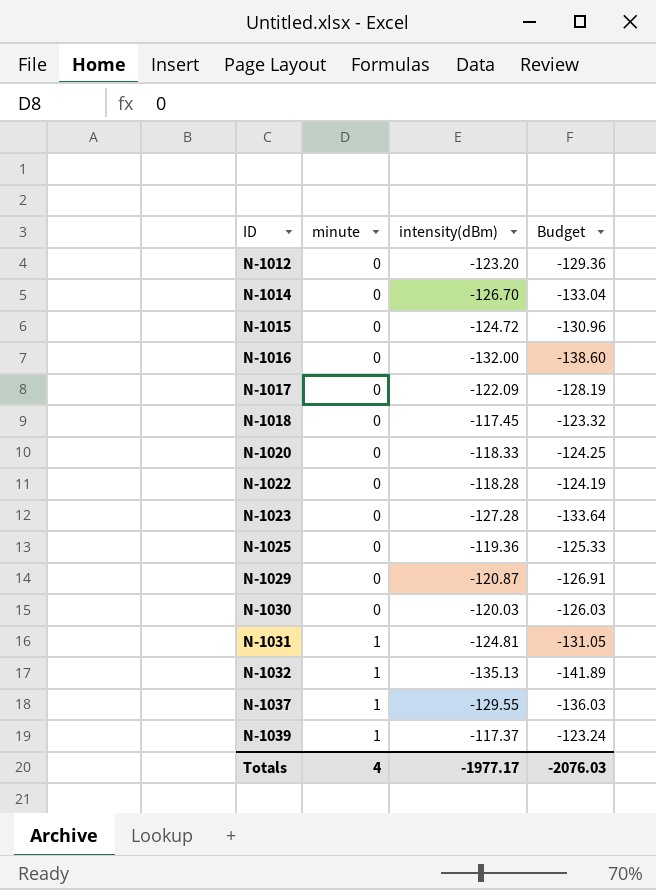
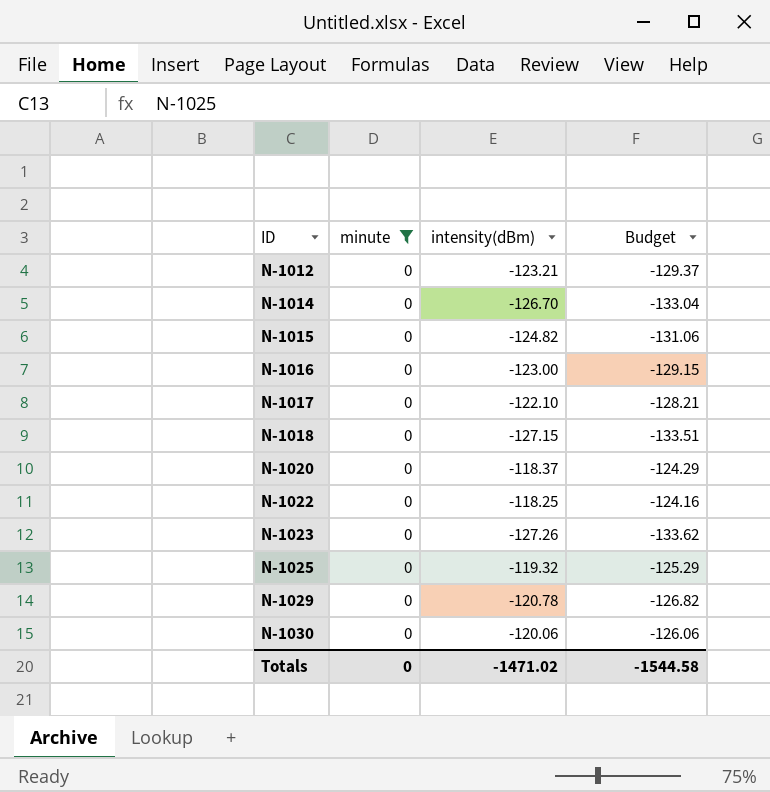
filter: none -> minute = 0
N-1012 | intensity(dBm): -123.20 -> -123.21
N-1012 | Budget: -129.36 -> -129.37
N-1015 | intensity(dBm): -124.72 -> -124.82
N-1015 | Budget: -130.96 -> -131.06
N-1016 | intensity(dBm): -132.00 -> -123.00
N-1016 | Budget: -138.60 -> -129.15
N-1017 | intensity(dBm): -122.09 -> -122.10
N-1017 | Budget: -128.19 -> -128.21
N-1018 | intensity(dBm): -117.45 -> -127.15
N-1018 | Budget: -123.32 -> -133.51
N-1020 | intensity(dBm): -118.33 -> -118.37
N-1020 | Budget: -124.25 -> -124.29
N-1022 | intensity(dBm): -118.28 -> -118.25
N-1022 | Budget: -124.19 -> -124.16
N-1023 | intensity(dBm): -127.28 -> -127.26
N-1023 | Budget: -133.64 -> -133.62
N-1025 | intensity(dBm): -119.36 -> -119.32
N-1025 | Budget: -125.33 -> -125.29
N-1029 | intensity(dBm): -120.87 -> -120.78
N-1029 | Budget: -126.91 -> -126.82
N-1030 | intensity(dBm): -120.03 -> -120.06
N-1030 | Budget: -126.03 -> -126.06
Totals | minute: 4 -> 0
Totals | intensity(dBm): -1977.17 -> -1471.02
Totals | Budget: -2076.03 -> -1544.58

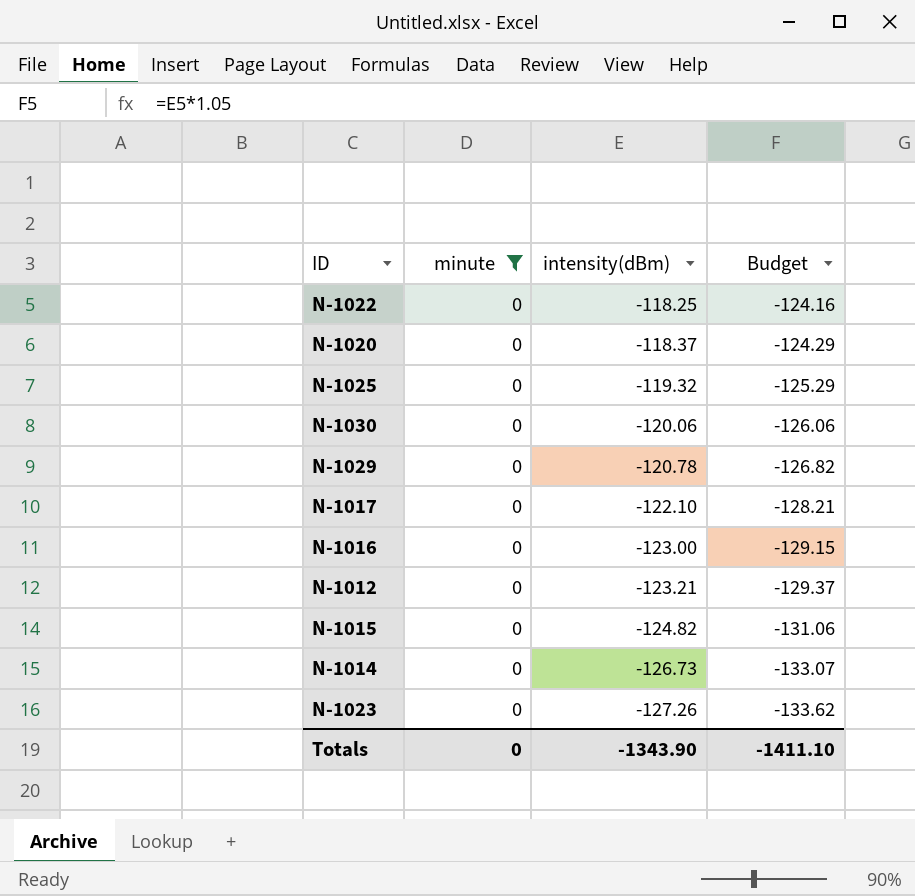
row order: ID ascending -> intensity(dBm) descending
row N-1018: 0 | -127.15 | -133.51 -> none
N-1014 | intensity(dBm): -126.70 -> -126.73
N-1014 | Budget: -133.04 -> -133.07
Totals | intensity(dBm): -1471.02 -> -1343.90
Totals | Budget: -1544.58 -> -1411.10

